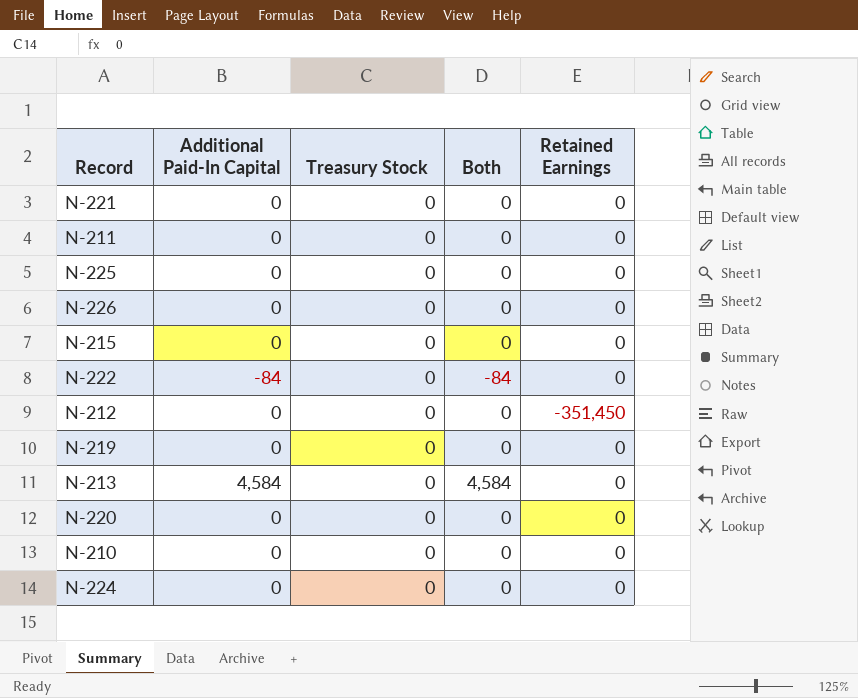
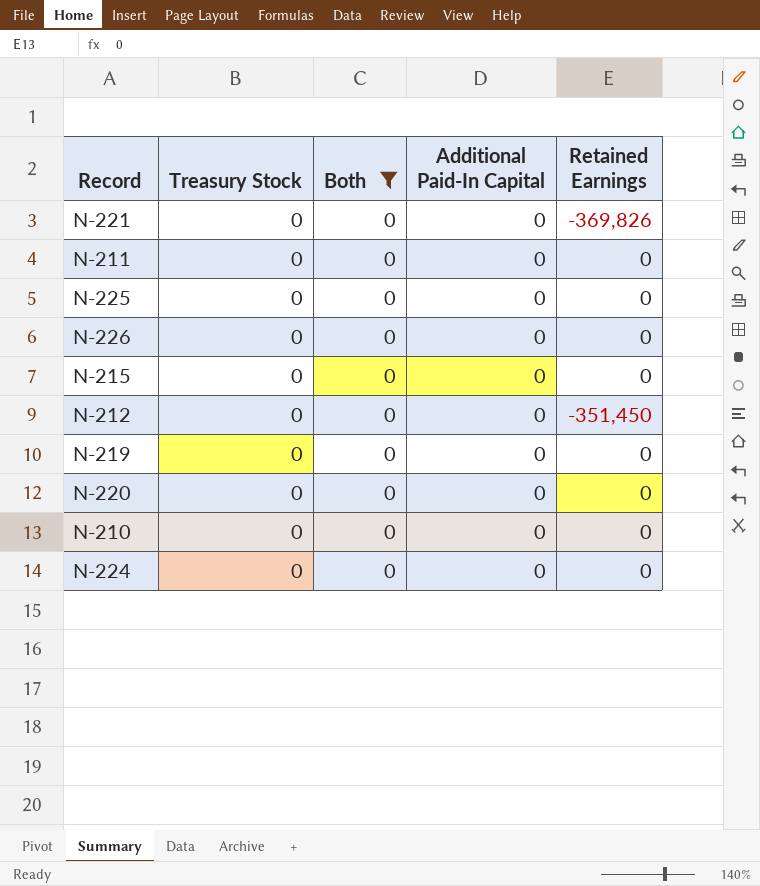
filter: none -> Both = 0
column Additional Paid-In Capital | position: 2 -> 4
N-221 | Retained Earnings: 0 -> -369,826

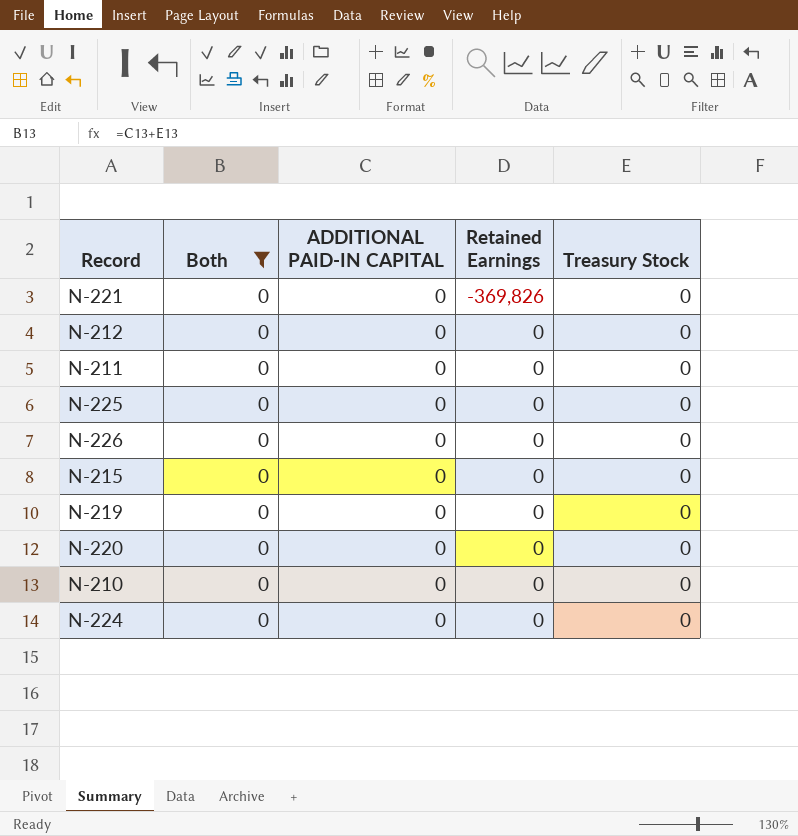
row order: none -> Retained Earnings ascending
column name: Additional Paid-In Capital -> ADDITIONAL PAID-IN CAPITAL
column Treasury Stock | position: 2 -> 5
N-212 | Retained Earnings: -351,450 -> 0

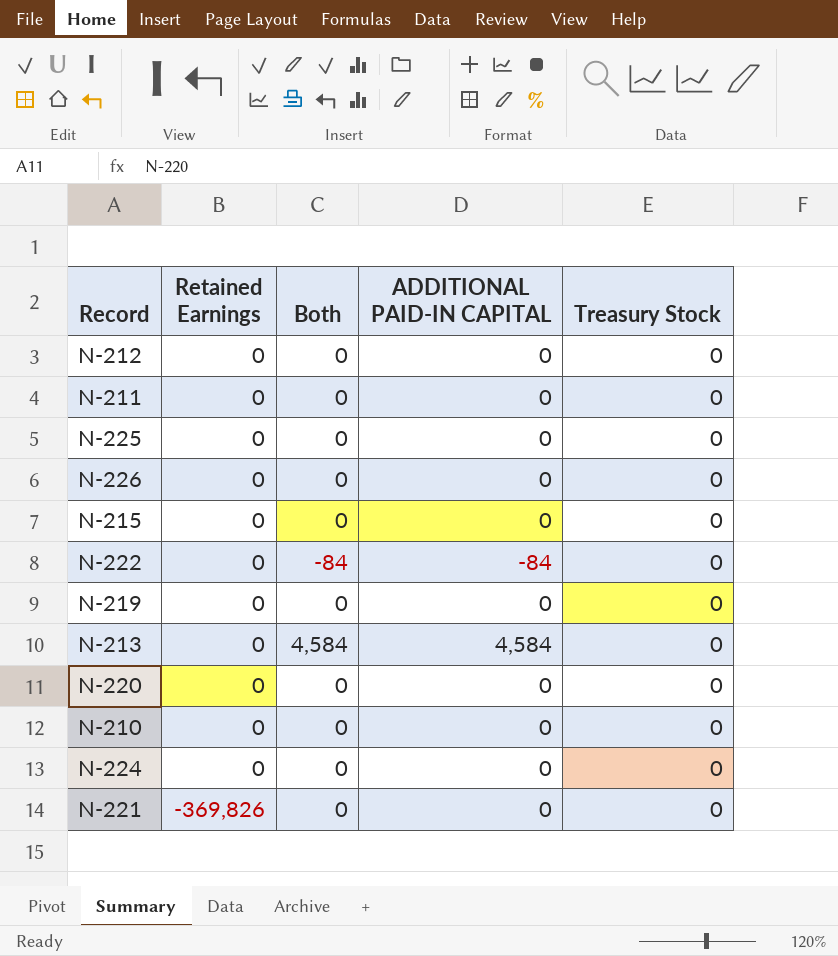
filter: Both = 0 -> none
row order: Retained Earnings ascending -> Retained Earnings descending
column Retained Earnings | position: 4 -> 2

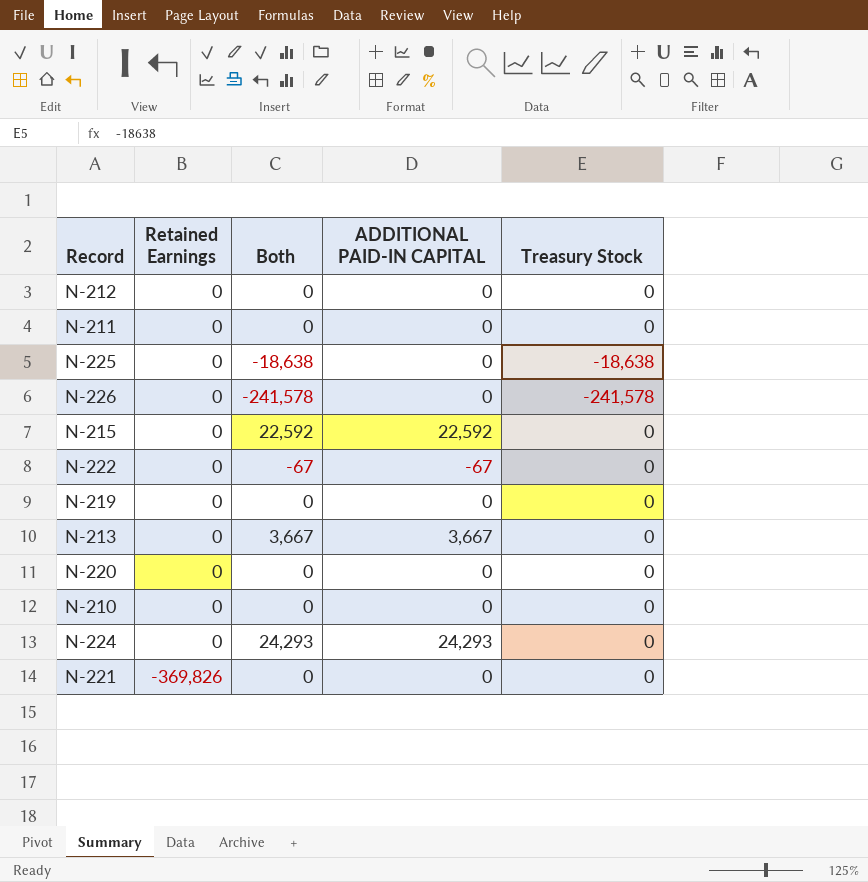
N-225 | Both: 0 -> -18,638
N-225 | Treasury Stock: 0 -> -18,638
N-226 | Both: 0 -> -241,578
N-226 | Treasury Stock: 0 -> -241,578
N-215 | Both: 0 -> 22,592
N-215 | ADDITIONAL PAID-IN CAPITAL: 0 -> 22,592
N-222 | Both: -84 -> -67
N-222 | ADDITIONAL PAID-IN CAPITAL: -84 -> -67
N-213 | Both: 4,584 -> 3,667
N-213 | ADDITIONAL PAID-IN CAPITAL: 4,584 -> 3,667
N-224 | Both: 0 -> 24,293
N-224 | ADDITIONAL PAID-IN CAPITAL: 0 -> 24,293

